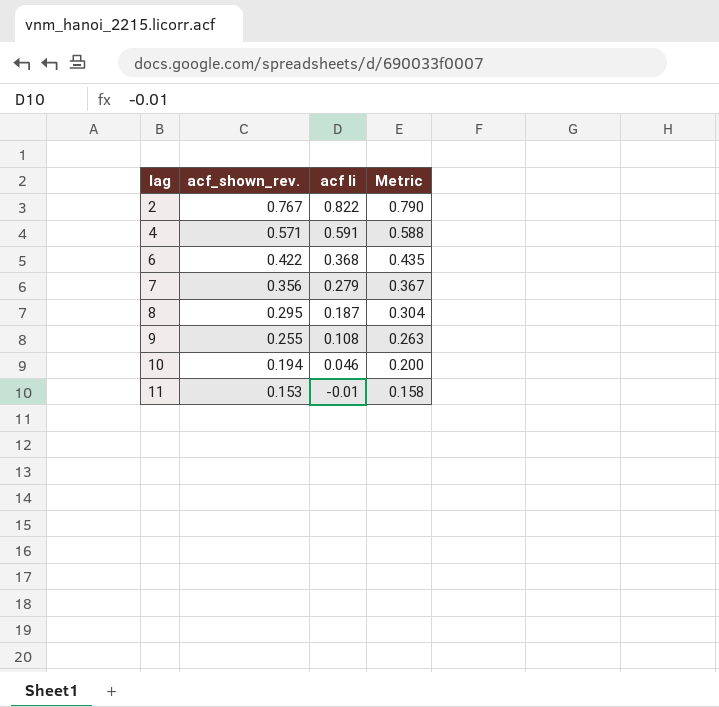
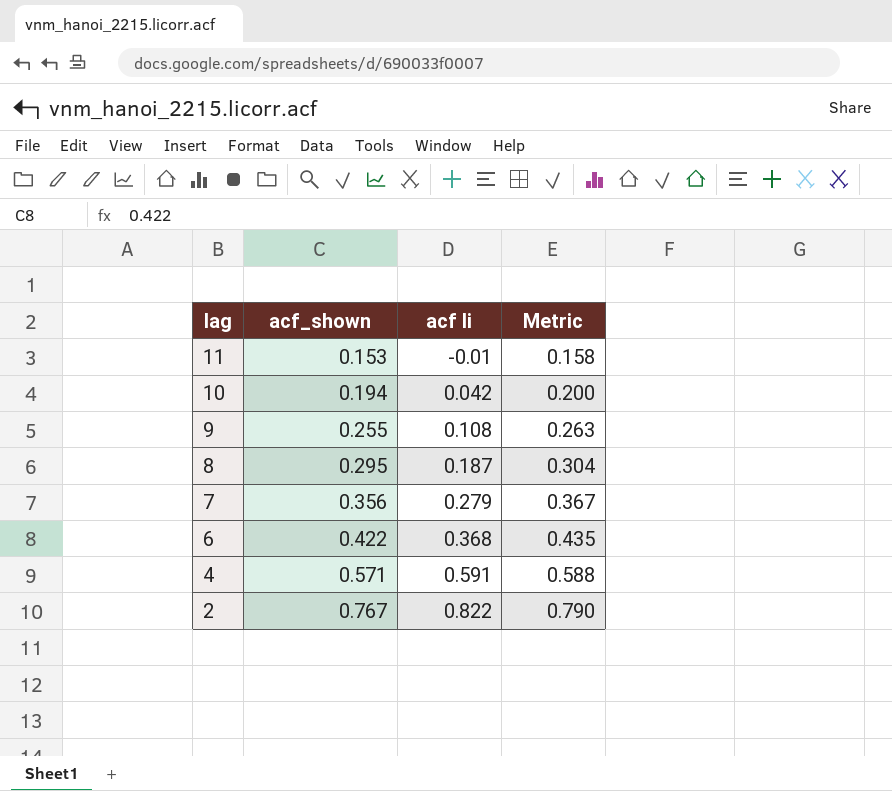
row order: lag ascending -> lag descending
column name: acf_shown_rev. -> acf_shown
10 | acf li: 0.046 -> 0.042

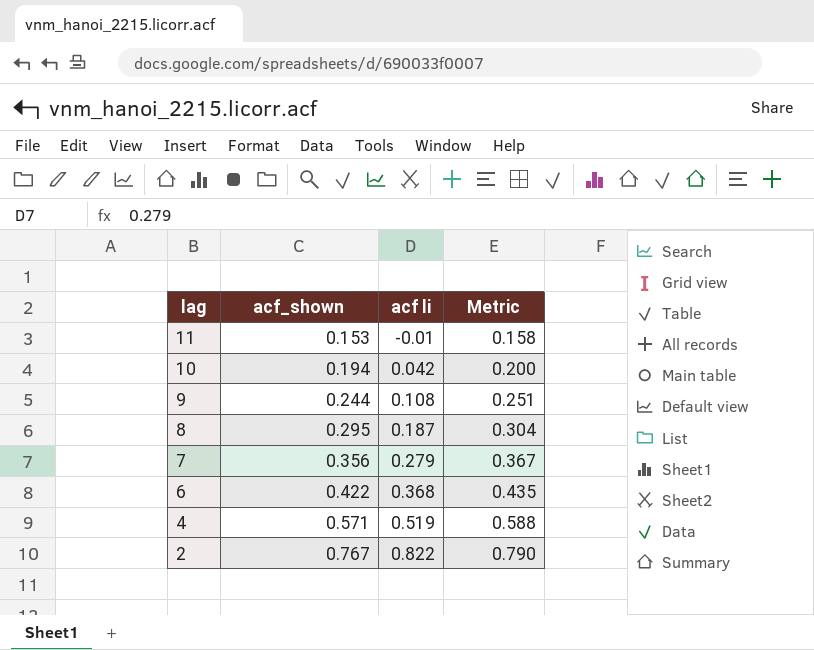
9 | acf_shown: 0.255 -> 0.244
9 | Metric: 0.263 -> 0.251
4 | acf li: 0.591 -> 0.519

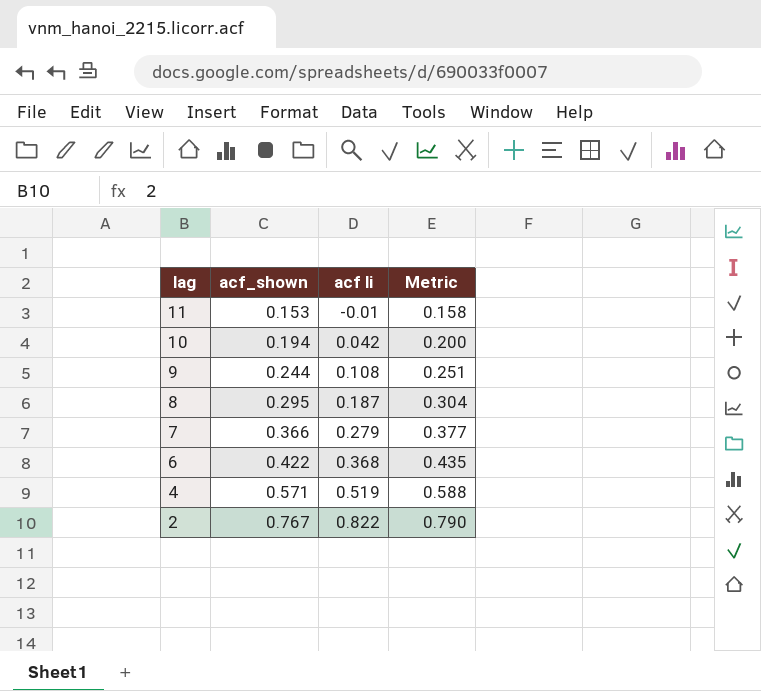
7 | acf_shown: 0.356 -> 0.366
7 | Metric: 0.367 -> 0.377

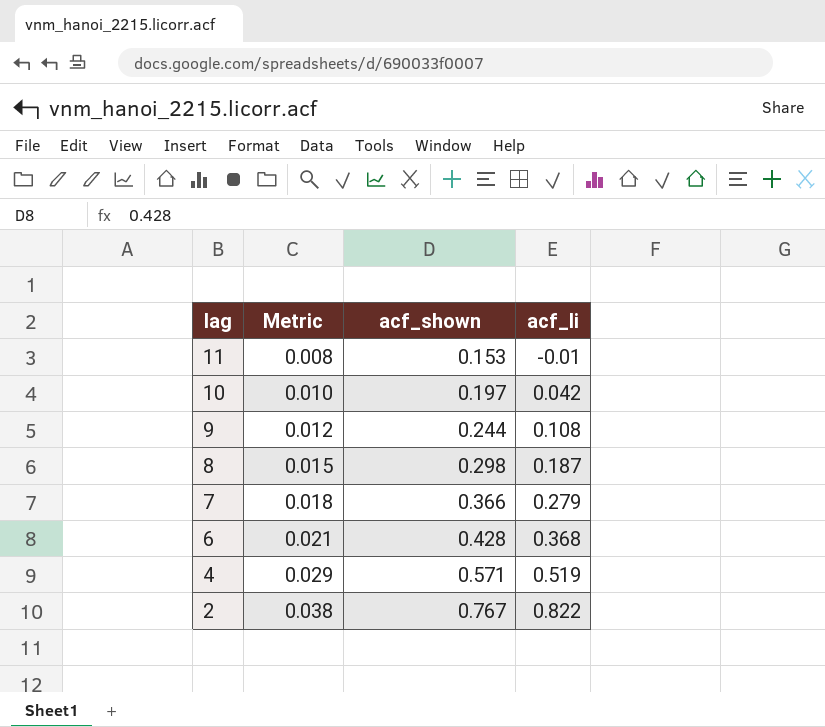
column Metric | formula: [acf_shown] * 1.03 -> [acf_shown] * 0.05
column Metric | position: 4 -> 2
column name: acf li -> acf_li
10 | acf_shown: 0.194 -> 0.197
8 | acf_shown: 0.295 -> 0.298
6 | acf_shown: 0.422 -> 0.428

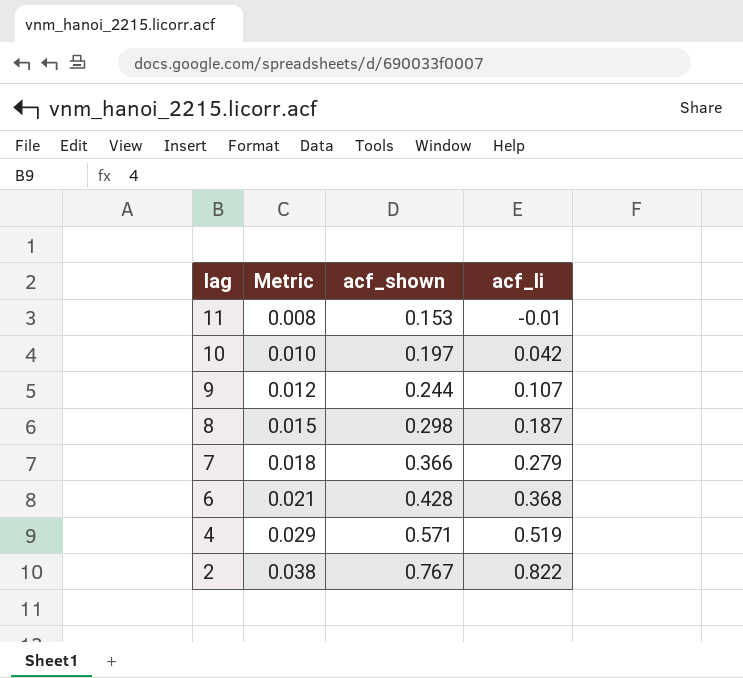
9 | acf_li: 0.108 -> 0.107

